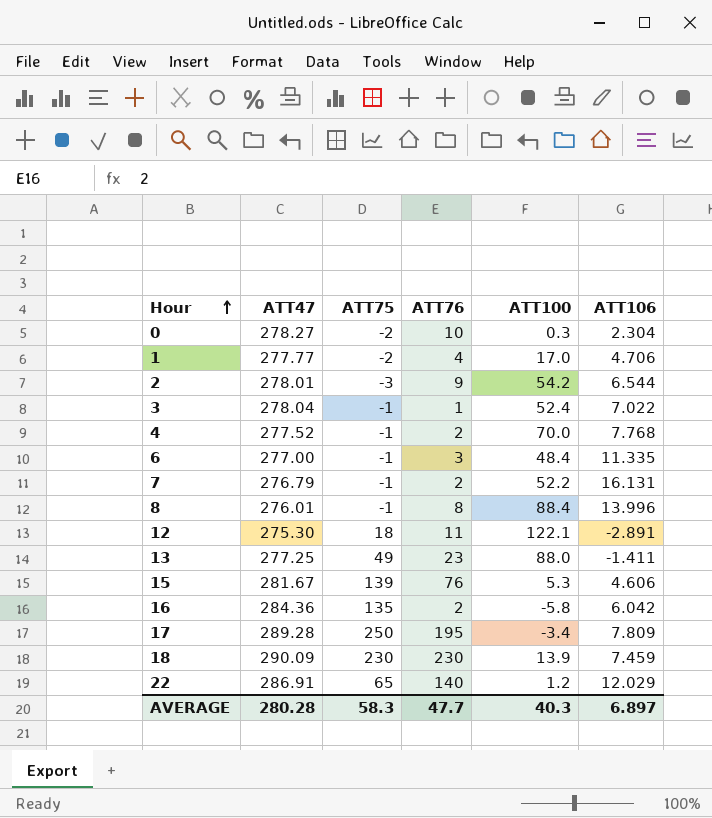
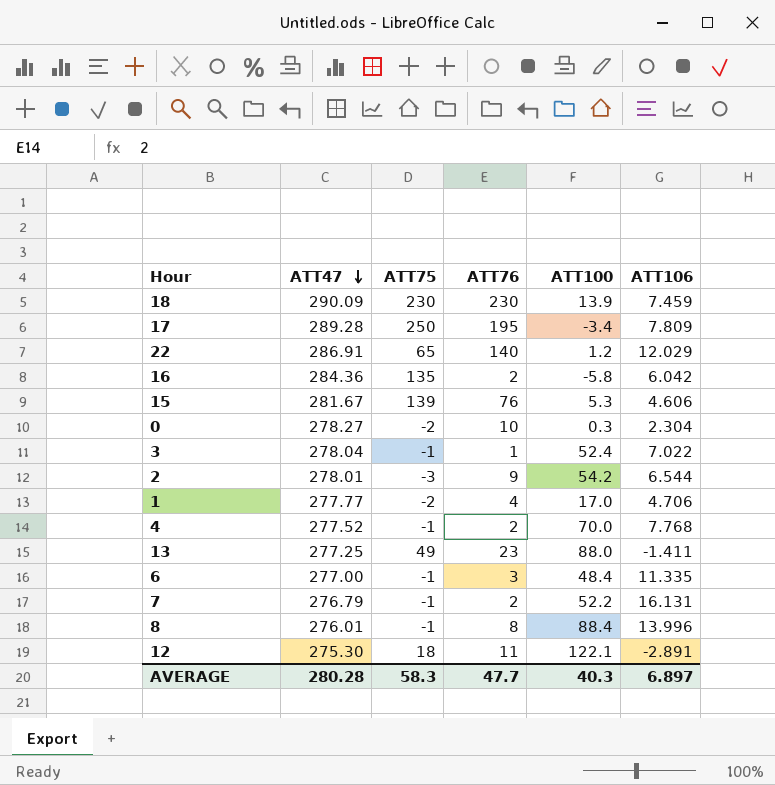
row order: Hour ascending -> ATT47 descending

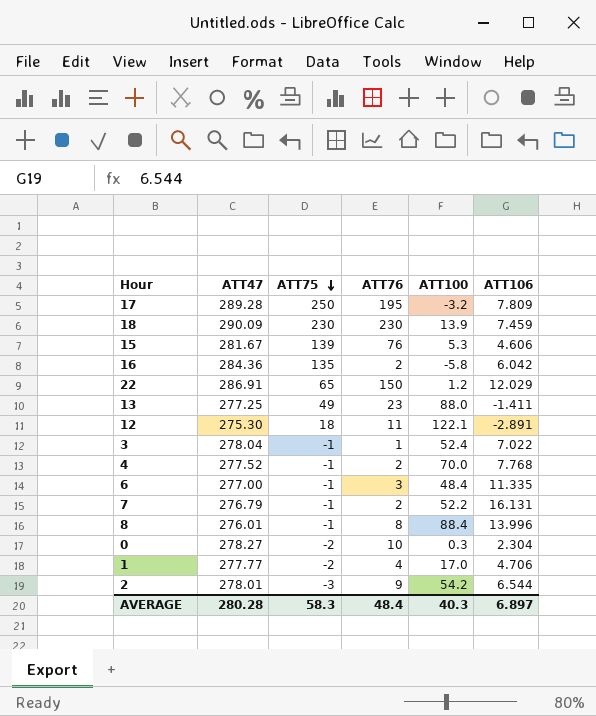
row order: ATT47 descending -> ATT75 descending
17 | ATT100: -3.4 -> -3.2
22 | ATT76: 140 -> 150
AVERAGE | ATT76: 47.7 -> 48.4

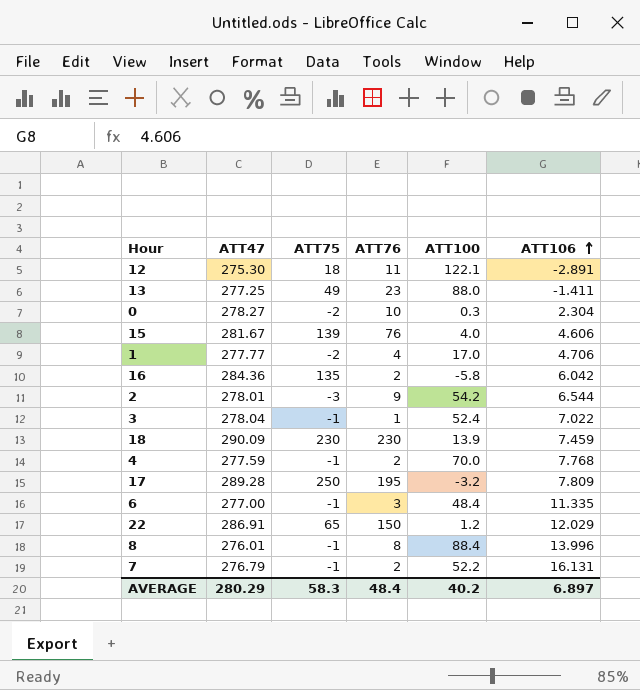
row order: ATT75 descending -> ATT106 ascending
15 | ATT100: 5.3 -> 4.0
4 | ATT47: 277.52 -> 277.59
AVERAGE | ATT47: 280.28 -> 280.29
AVERAGE | ATT100: 40.3 -> 40.2

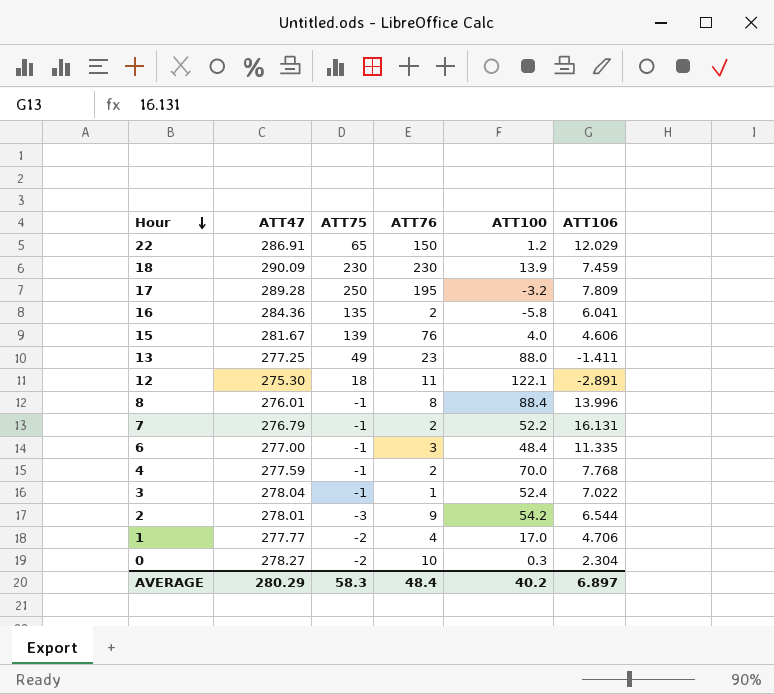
row order: ATT106 ascending -> Hour descending
16 | ATT106: 6.042 -> 6.041

